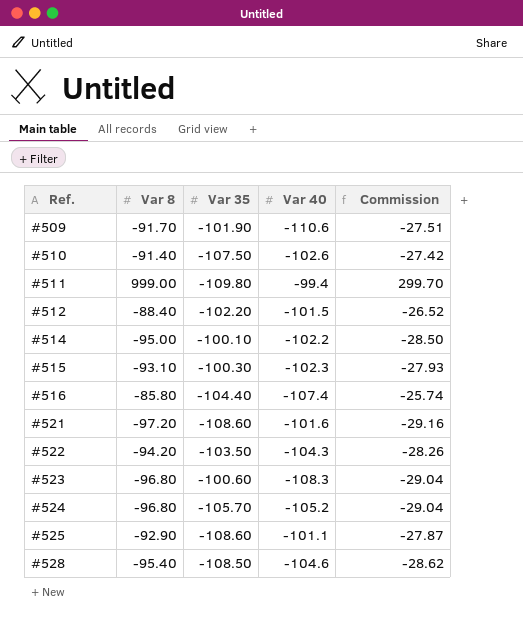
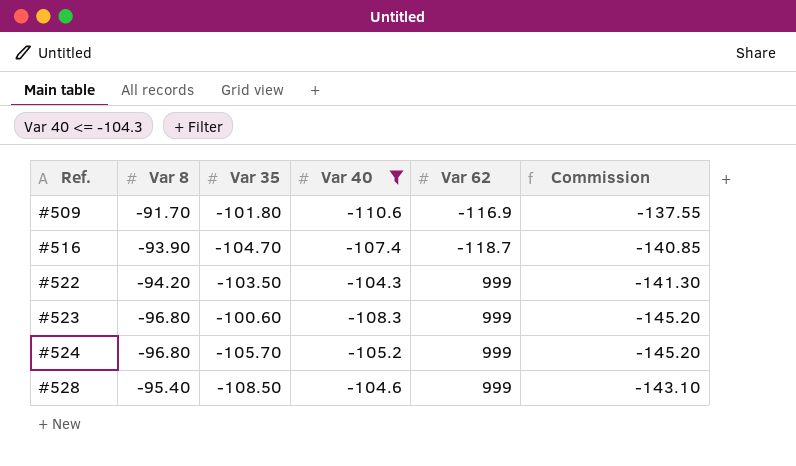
filter: none -> Var 40 <= -104.3
column Var 62 | position: none -> 5
column Commission | formula: [Var 8] * 0.3 -> [Var 8] * 1.5
#509 | Var 35: -101.90 -> -101.80
#516 | Var 8: -85.80 -> -93.90
#516 | Var 35: -104.40 -> -104.70

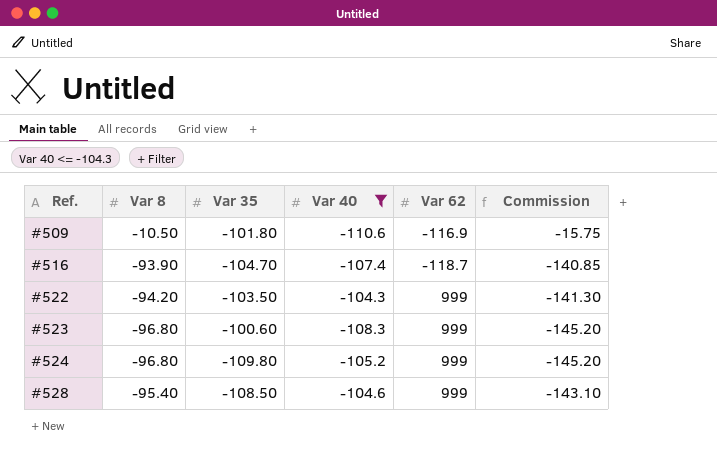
#509 | Var 8: -91.70 -> -10.50
#509 | Commission: -137.55 -> -15.75
#524 | Var 35: -105.70 -> -109.80

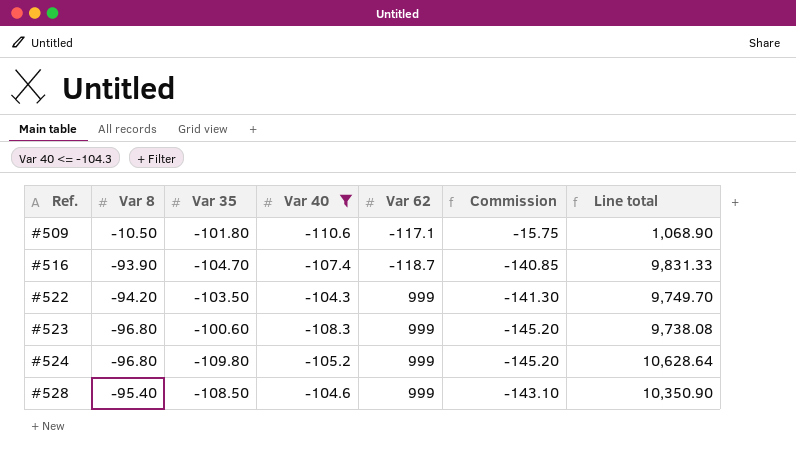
column Line total | formula: none -> [Var 8] * [Var 35]
#509 | Var 62: -116.9 -> -117.1

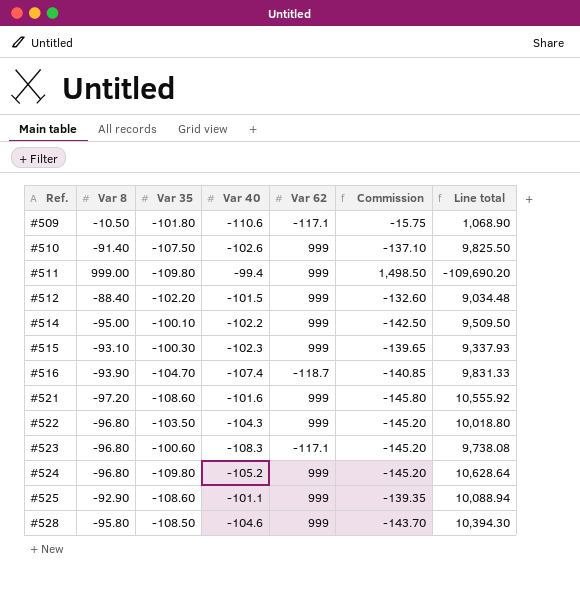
filter: Var 40 <= -104.3 -> none
#522 | Var 8: -94.20 -> -96.80
#522 | Commission: -141.30 -> -145.20
#522 | Line total: 9,749.70 -> 10,018.80
#523 | Var 62: 999 -> -117.1
#528 | Var 8: -95.40 -> -95.80
#528 | Commission: -143.10 -> -143.70
#528 | Line total: 10,350.90 -> 10,394.30

